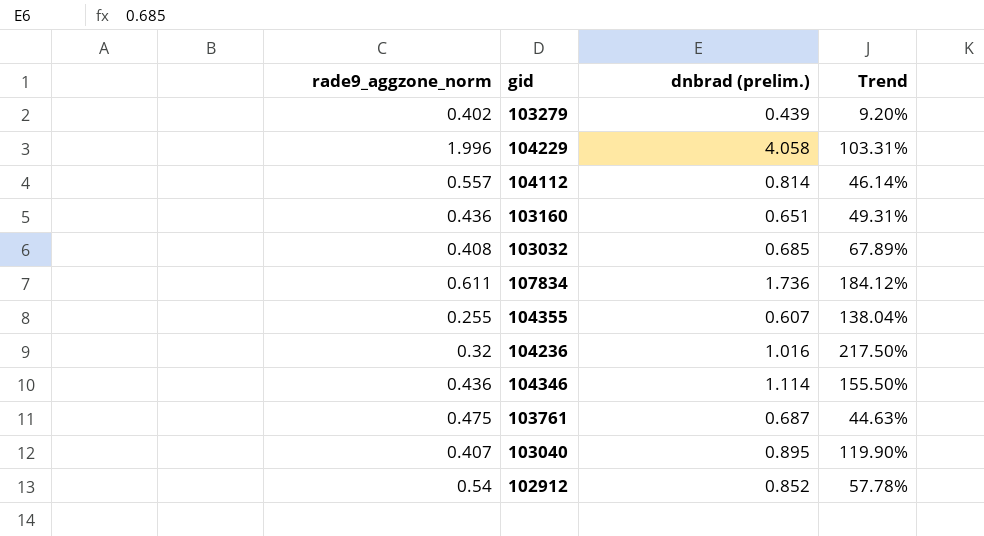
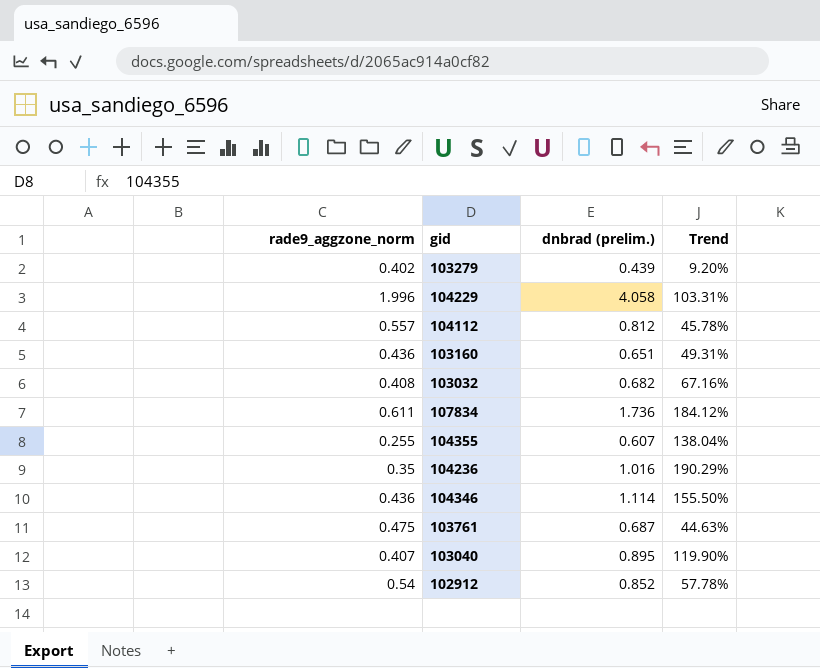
104112 | dnbrad (prelim.): 0.814 -> 0.812
104112 | Trend: 46.14% -> 45.78%
103032 | dnbrad (prelim.): 0.685 -> 0.682
103032 | Trend: 67.89% -> 67.16%
104236 | rade9_aggzone_norm: 0.32 -> 0.35
104236 | Trend: 217.50% -> 190.29%

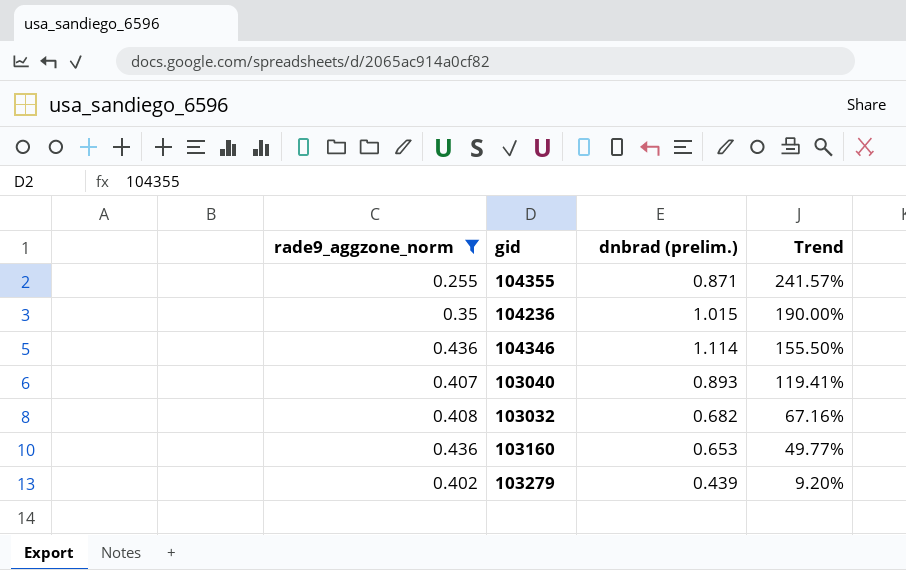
filter: none -> rade9_aggzone_norm <= 0.436
row order: none -> Trend descending
104355 | dnbrad (prelim.): 0.607 -> 0.871
104355 | Trend: 138.04% -> 241.57%
104236 | dnbrad (prelim.): 1.016 -> 1.015
104236 | Trend: 190.29% -> 190.00%
103040 | dnbrad (prelim.): 0.895 -> 0.893
103040 | Trend: 119.90% -> 119.41%
103160 | dnbrad (prelim.): 0.651 -> 0.653
103160 | Trend: 49.31% -> 49.77%

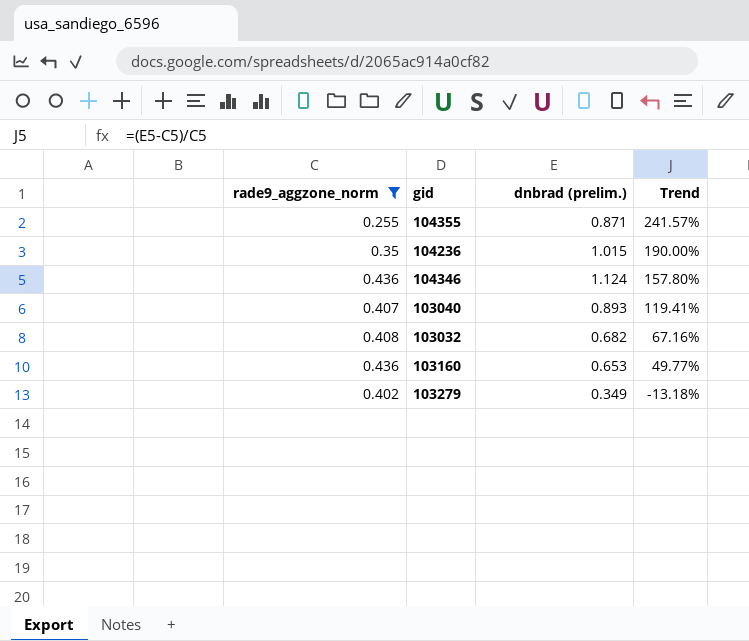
104346 | dnbrad (prelim.): 1.114 -> 1.124
104346 | Trend: 155.50% -> 157.80%
103279 | dnbrad (prelim.): 0.439 -> 0.349
103279 | Trend: 9.20% -> -13.18%

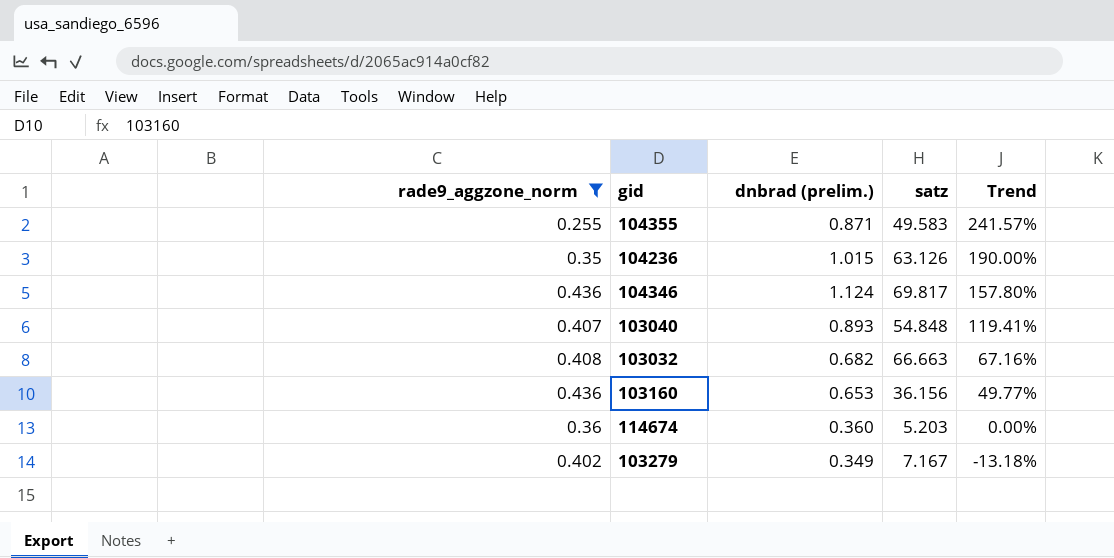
column satz | position: none -> 4
row 114674: none -> 0.36 | 0.360 | 5.203 | 0.00%

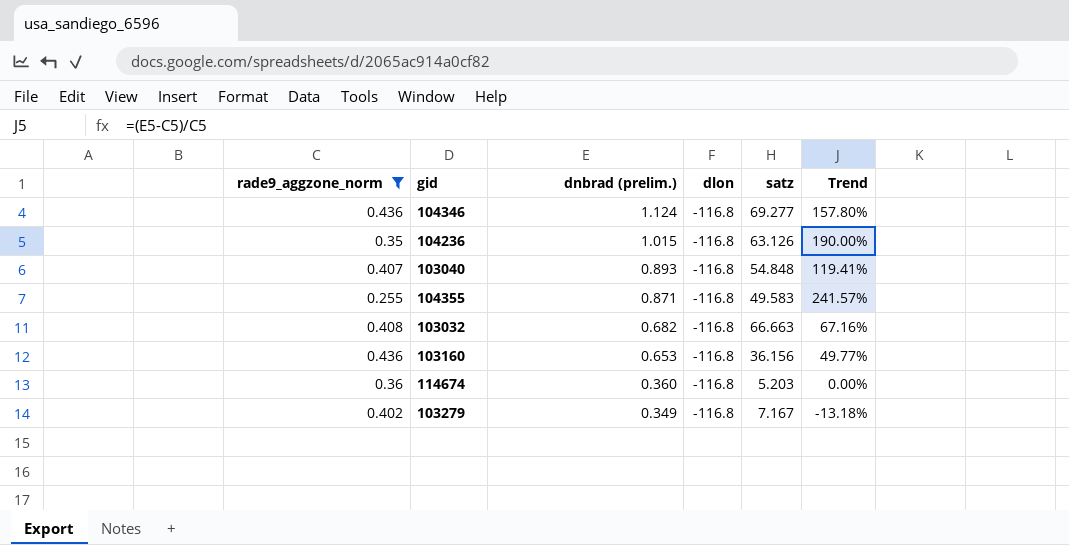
row order: Trend descending -> dnbrad (prelim.) descending
column dlon | position: none -> 4
104346 | satz: 69.817 -> 69.277

